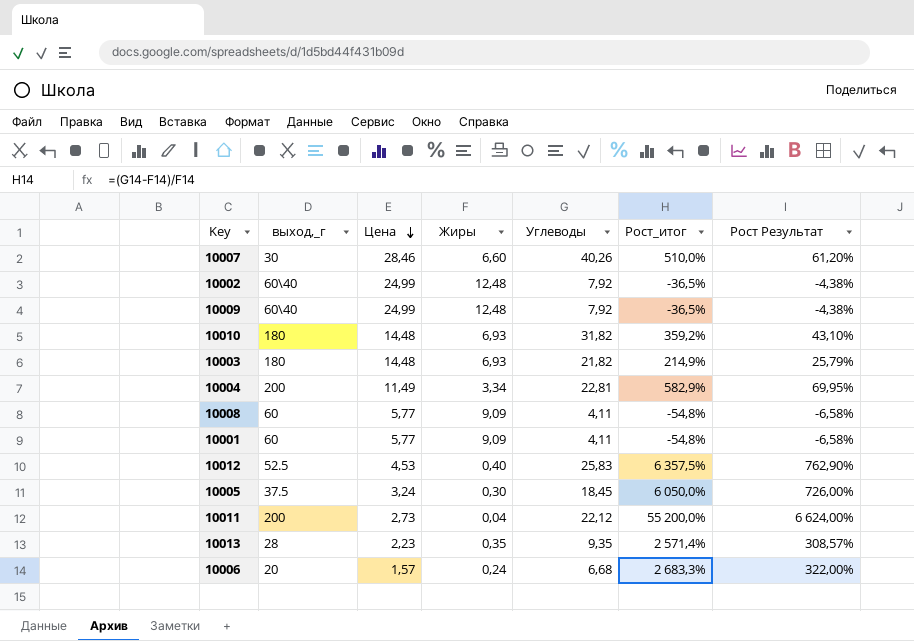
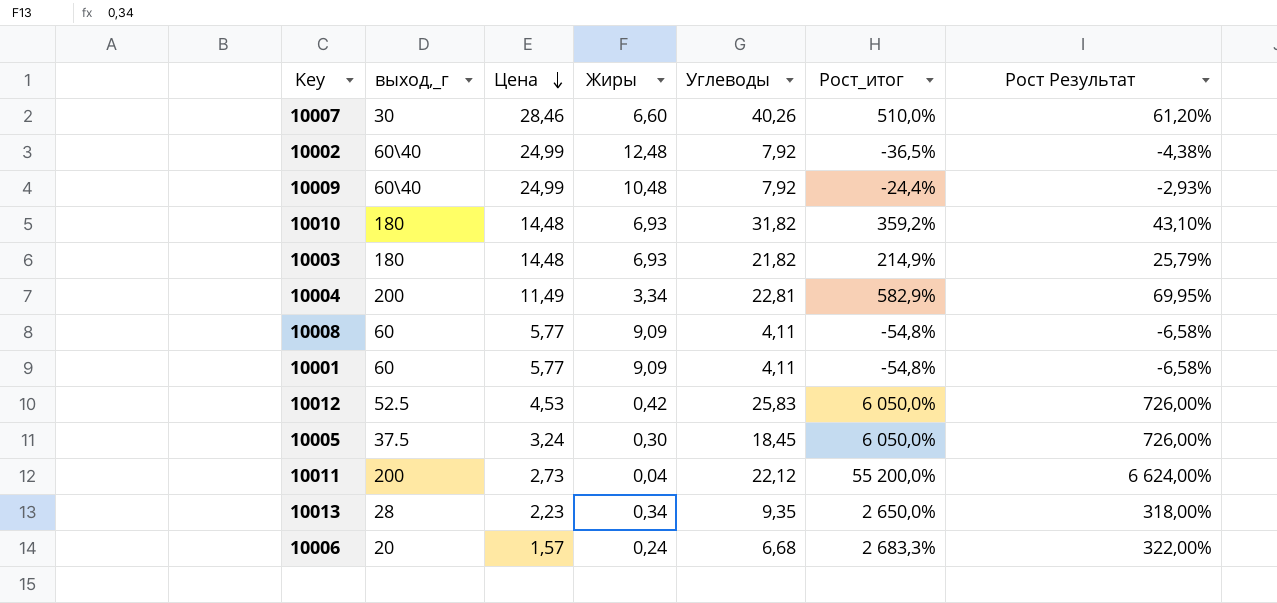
10009 | Жиры: 12,48 -> 10,48
10009 | Рост_итог: -36,5% -> -24,4%
10009 | Рост Результат: -4,38% -> -2,93%
10012 | Жиры: 0,40 -> 0,42
10012 | Рост_итог: 6 357,5% -> 6 050,0%
10012 | Рост Результат: 762,90% -> 726,00%
10013 | Жиры: 0,35 -> 0,34
10013 | Рост_итог: 2 571,4% -> 2 650,0%
10013 | Рост Результат: 308,57% -> 318,00%

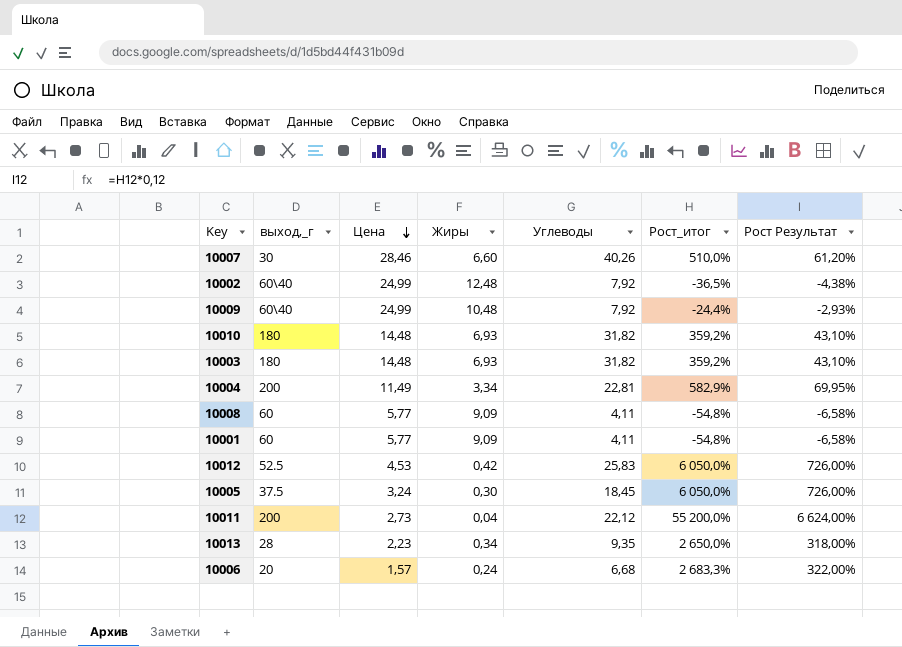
10003 | Углеводы: 21,82 -> 31,82
10003 | Рост_итог: 214,9% -> 359,2%
10003 | Рост Результат: 25,79% -> 43,10%

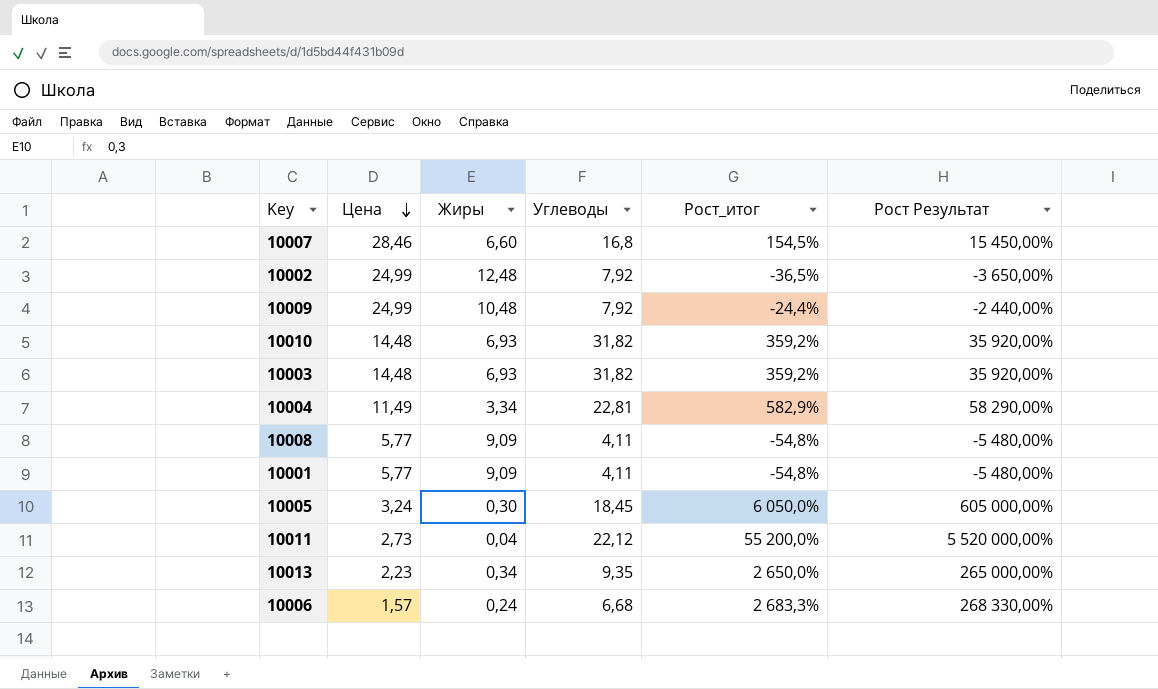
column выход,_г | position: 2 -> none
column Рост Результат | formula: [Рост_итог] * 0,12 -> [Рост_итог] * 100
row 10012: 52.5 | 4,53 | 0,42 | 25,83 | 6 050,0% | 726,00% -> none
10007 | Углеводы: 40,26 -> 16,8
10007 | Рост_итог: 510,0% -> 154,5%

